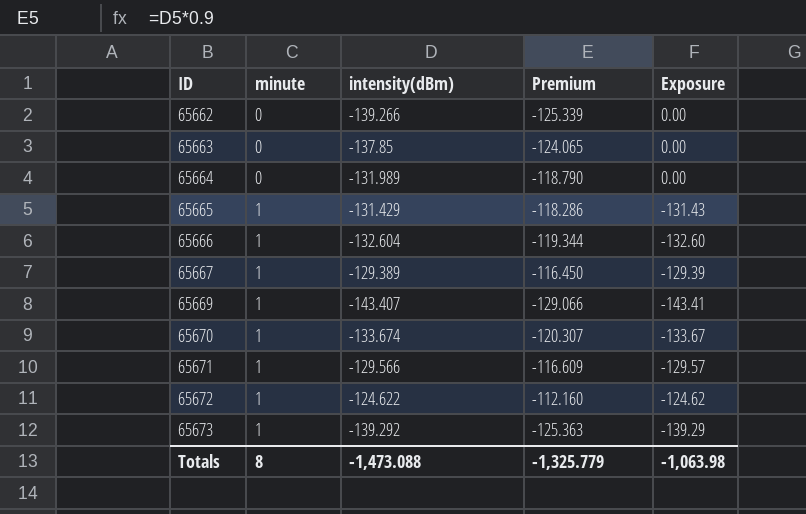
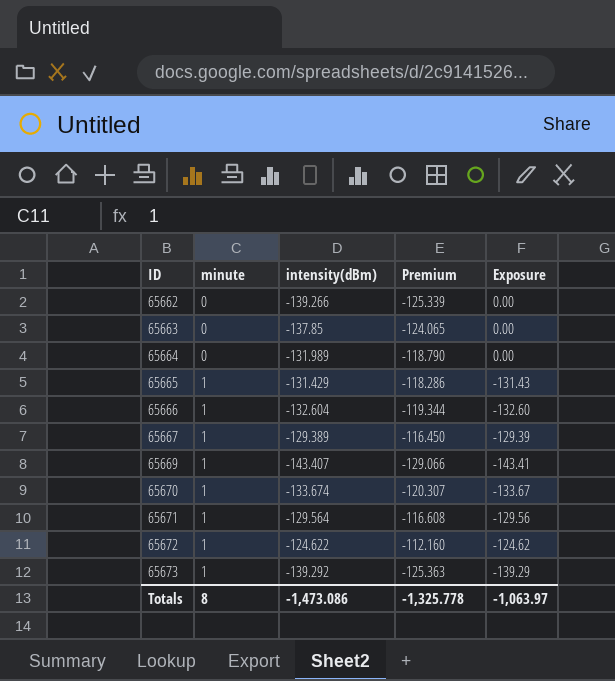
65671 | intensity(dBm): -129.566 -> -129.564
65671 | Premium: -116.609 -> -116.608
65671 | Exposure: -129.57 -> -129.56
Totals | intensity(dBm): -1,473.088 -> -1,473.086
Totals | Premium: -1,325.779 -> -1,325.778
Totals | Exposure: -1,063.98 -> -1,063.97

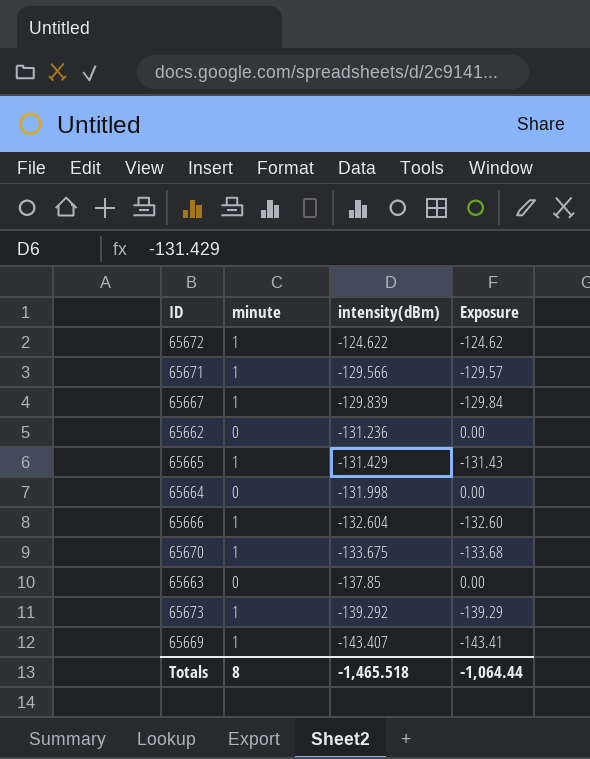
row order: ID ascending -> intensity(dBm) descending
column Premium | formula: [intensity(dBm)] * 0.9 -> none
65671 | intensity(dBm): -129.564 -> -129.566
65671 | Exposure: -129.56 -> -129.57
65667 | intensity(dBm): -129.389 -> -129.839
65667 | Exposure: -129.39 -> -129.84
65662 | intensity(dBm): -139.266 -> -131.236
65664 | intensity(dBm): -131.989 -> -131.998
65670 | intensity(dBm): -133.674 -> -133.675
65670 | Exposure: -133.67 -> -133.68
Totals | intensity(dBm): -1,473.086 -> -1,465.518
Totals | Exposure: -1,063.97 -> -1,064.44

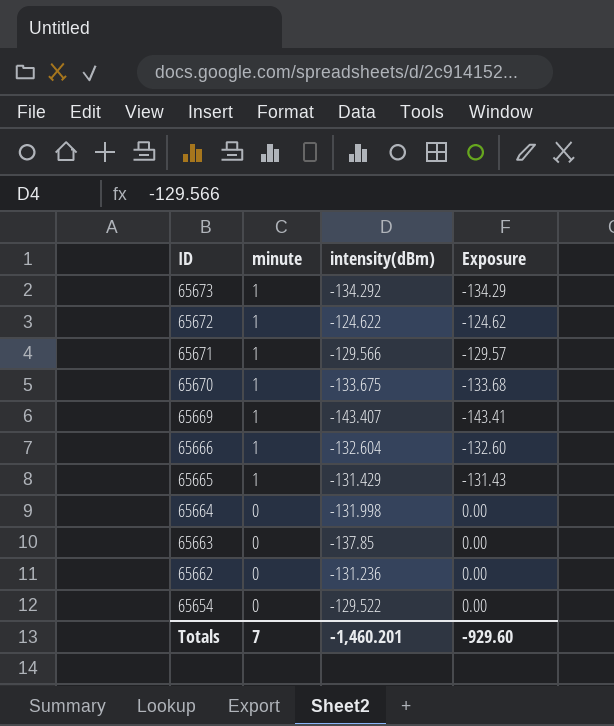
row order: intensity(dBm) descending -> ID descending
row 65667: 1 | -129.839 | -129.84 -> none
65673 | intensity(dBm): -139.292 -> -134.292
65673 | Exposure: -139.29 -> -134.29
row 65654: none -> 0 | -129.522 | 0.00
Totals | minute: 8 -> 7
Totals | intensity(dBm): -1,465.518 -> -1,460.201
Totals | Exposure: -1,064.44 -> -929.60

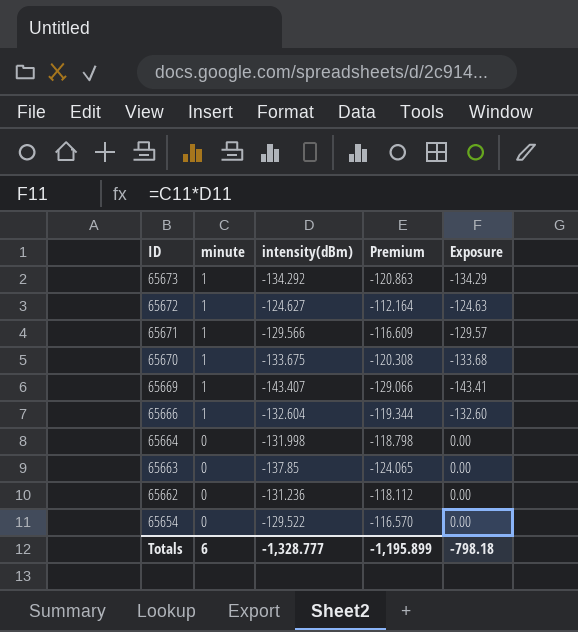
column Premium | formula: none -> [intensity(dBm)] * 0.9
row 65665: 1 | -131.429 | -131.43 -> none
65672 | intensity(dBm): -124.622 -> -124.627
65672 | Exposure: -124.62 -> -124.63
Totals | minute: 7 -> 6
Totals | intensity(dBm): -1,460.201 -> -1,328.777
Totals | Exposure: -929.60 -> -798.18

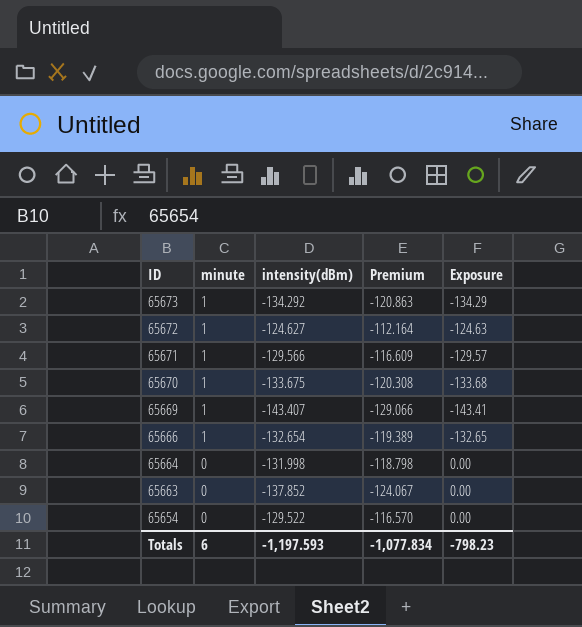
row 65662: 0 | -131.236 | -118.112 | 0.00 -> none
65666 | intensity(dBm): -132.604 -> -132.654
65666 | Premium: -119.344 -> -119.389
65666 | Exposure: -132.60 -> -132.65
65663 | intensity(dBm): -137.85 -> -137.852
65663 | Premium: -124.065 -> -124.067
Totals | intensity(dBm): -1,328.777 -> -1,197.593
Totals | Premium: -1,195.899 -> -1,077.834
Totals | Exposure: -798.18 -> -798.23

